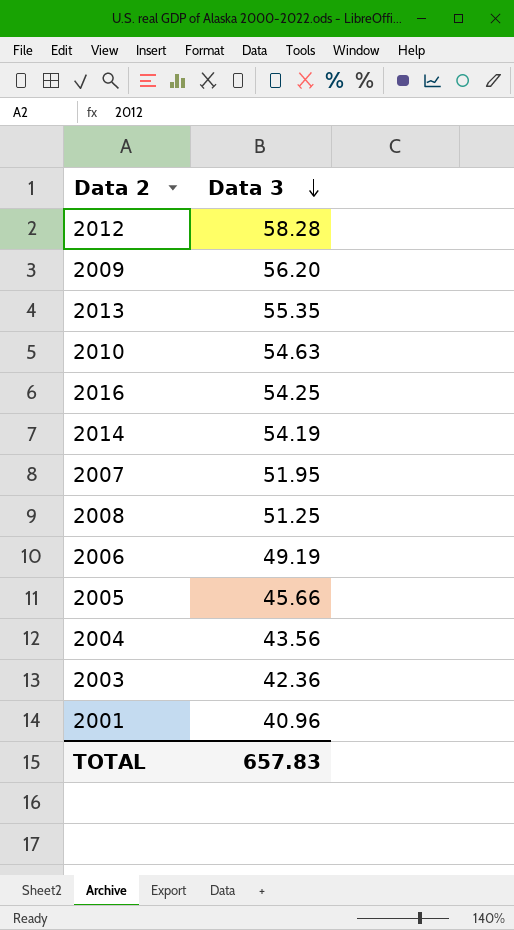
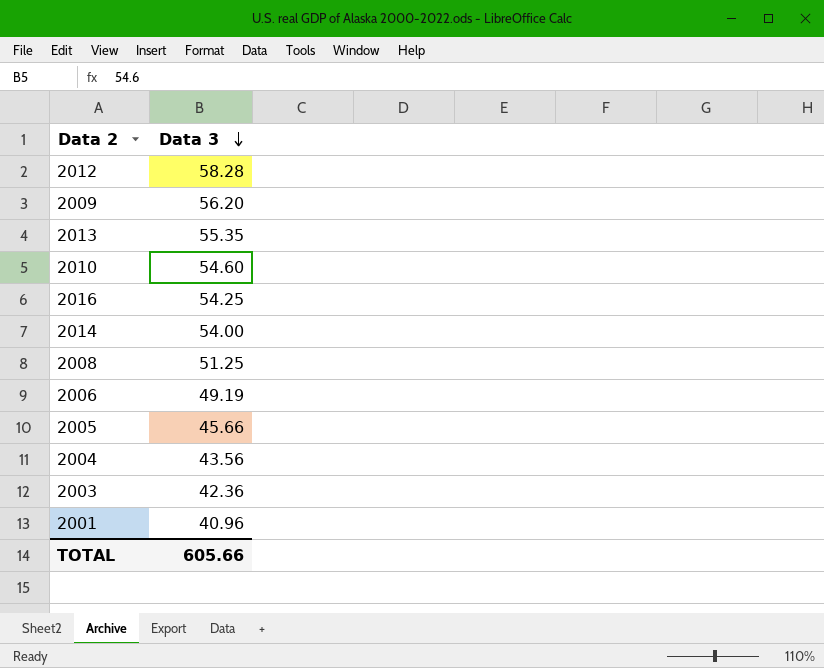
row 2007: 51.95 -> none
2010 | Data 3: 54.63 -> 54.60
2014 | Data 3: 54.19 -> 54.00
TOTAL | Data 3: 657.83 -> 605.66

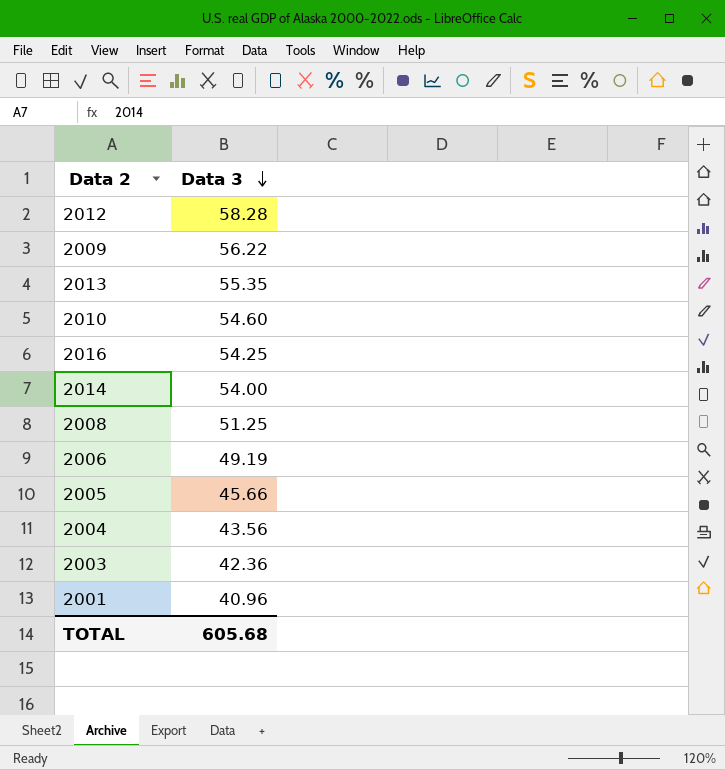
2009 | Data 3: 56.20 -> 56.22
TOTAL | Data 3: 605.66 -> 605.68

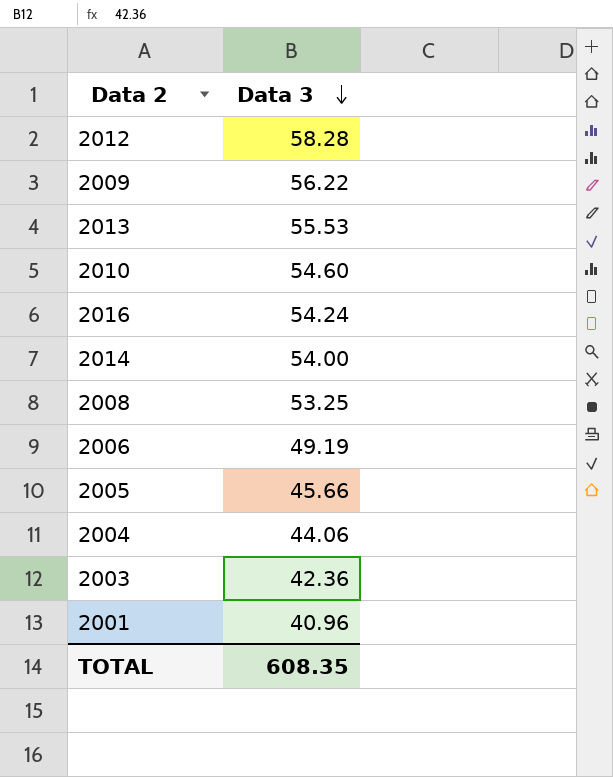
2013 | Data 3: 55.35 -> 55.53
2016 | Data 3: 54.25 -> 54.24
2008 | Data 3: 51.25 -> 53.25
2004 | Data 3: 43.56 -> 44.06
TOTAL | Data 3: 605.68 -> 608.35

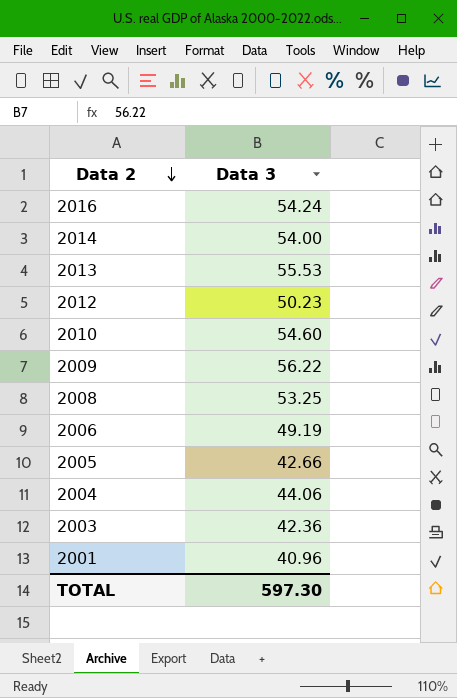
row order: Data 3 descending -> Data 2 descending
2012 | Data 3: 58.28 -> 50.23
2005 | Data 3: 45.66 -> 42.66
TOTAL | Data 3: 608.35 -> 597.30

